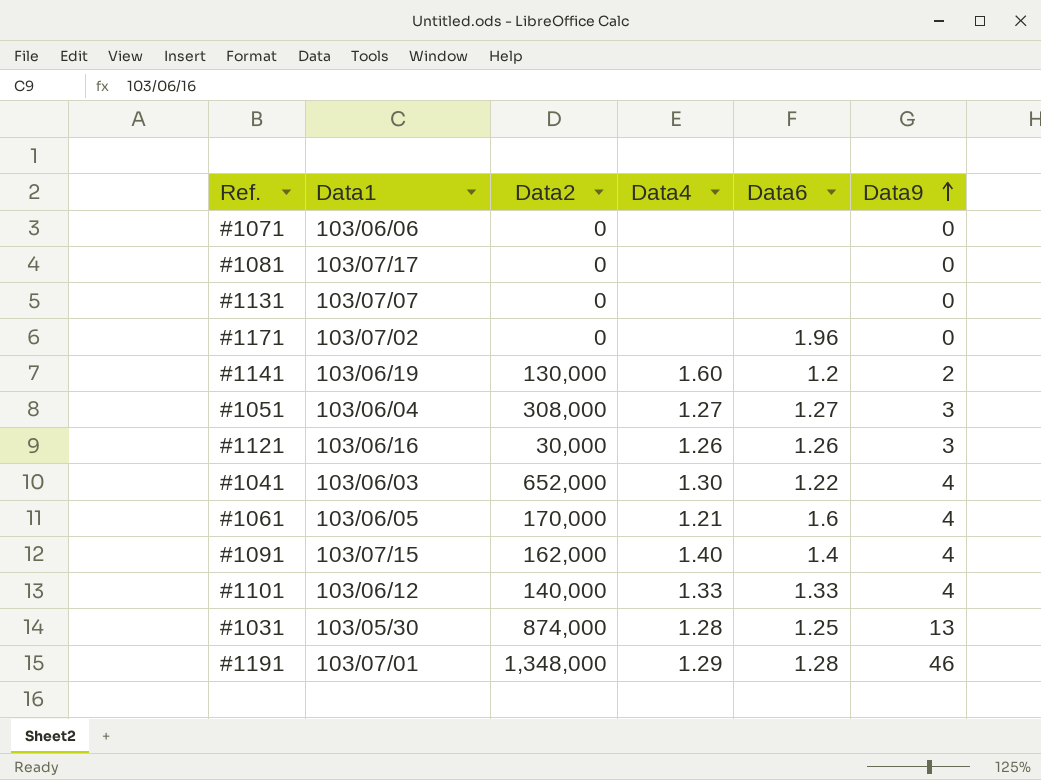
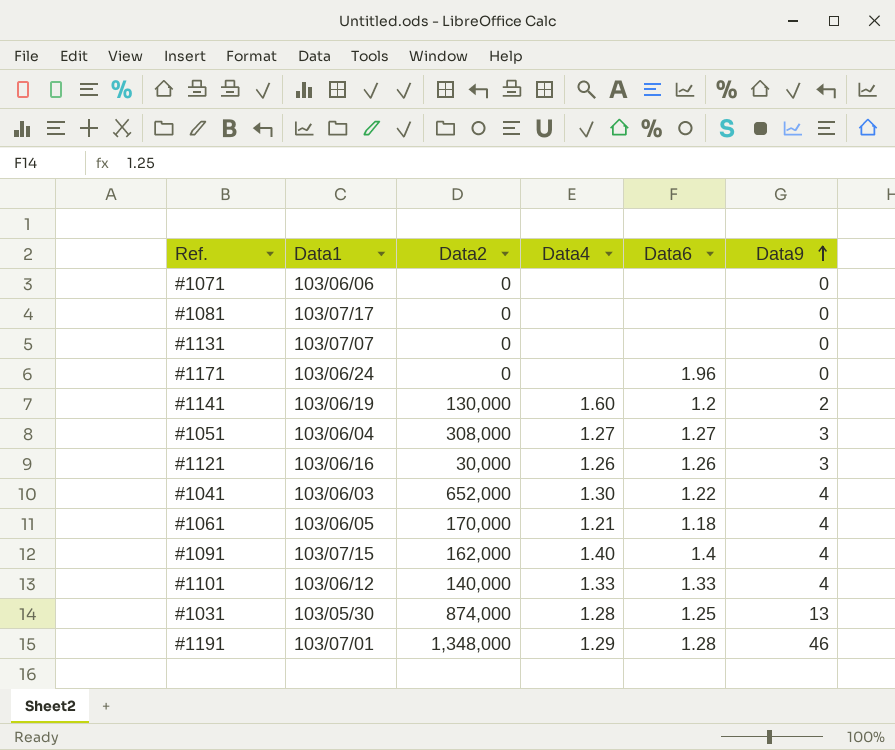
#1171 | Data1: 103/07/02 -> 103/06/24
#1061 | Data6: 1.6 -> 1.18

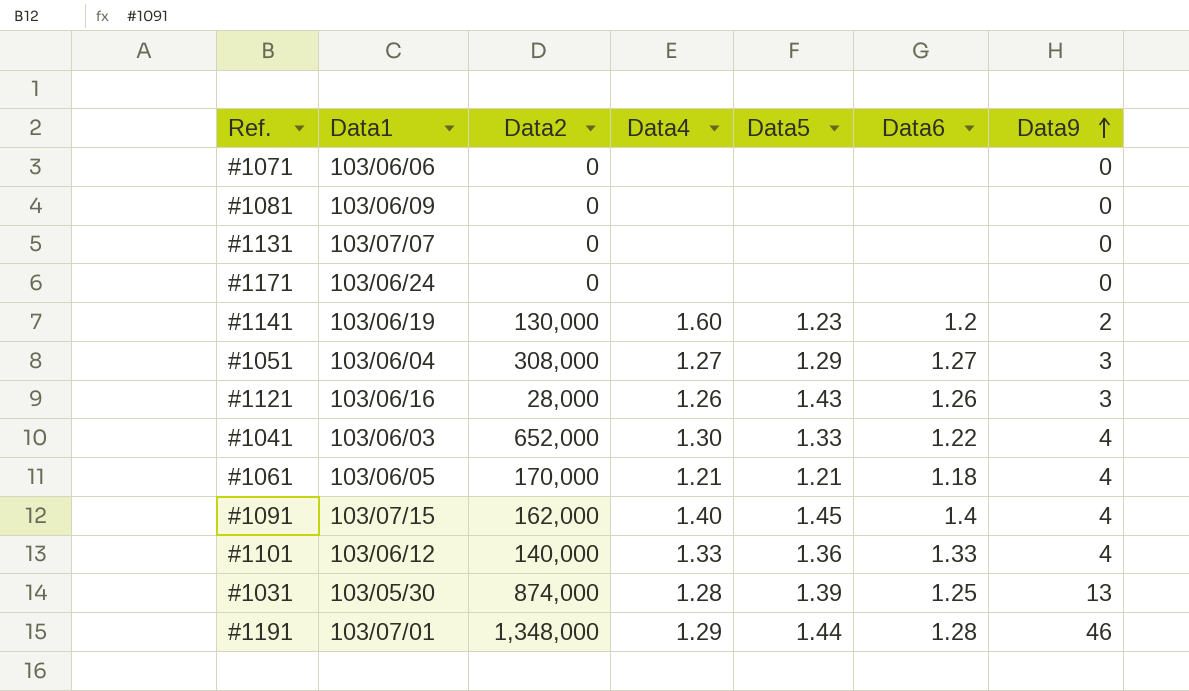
column Data5 | position: none -> 5
#1081 | Data1: 103/07/17 -> 103/06/09
#1171 | Data6: 1.96 -> none
#1121 | Data2: 30,000 -> 28,000

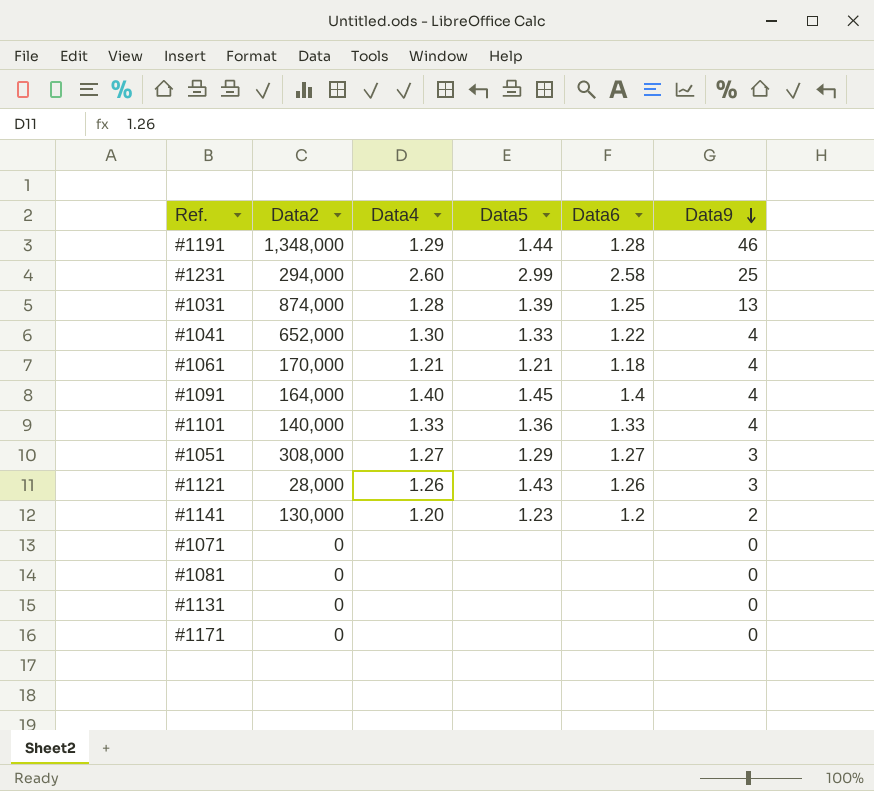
row order: Data9 ascending -> Data9 descending
column Data1 | position: 2 -> none
row #1231: none -> 294,000 | 2.60 | 2.99 | 2.58 | 25
#1091 | Data2: 162,000 -> 164,000
#1141 | Data4: 1.60 -> 1.20

